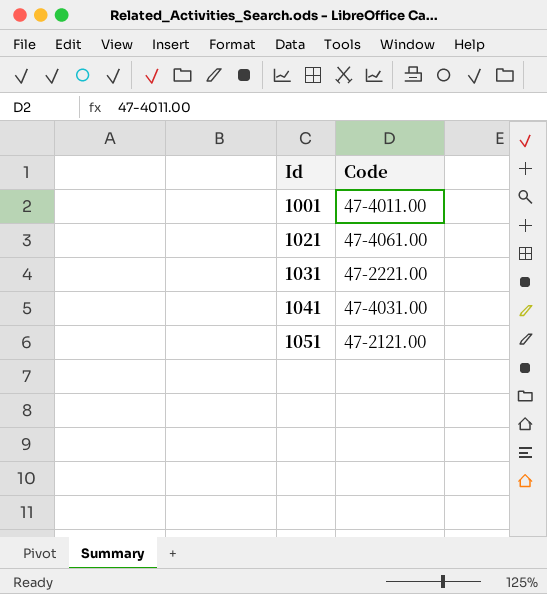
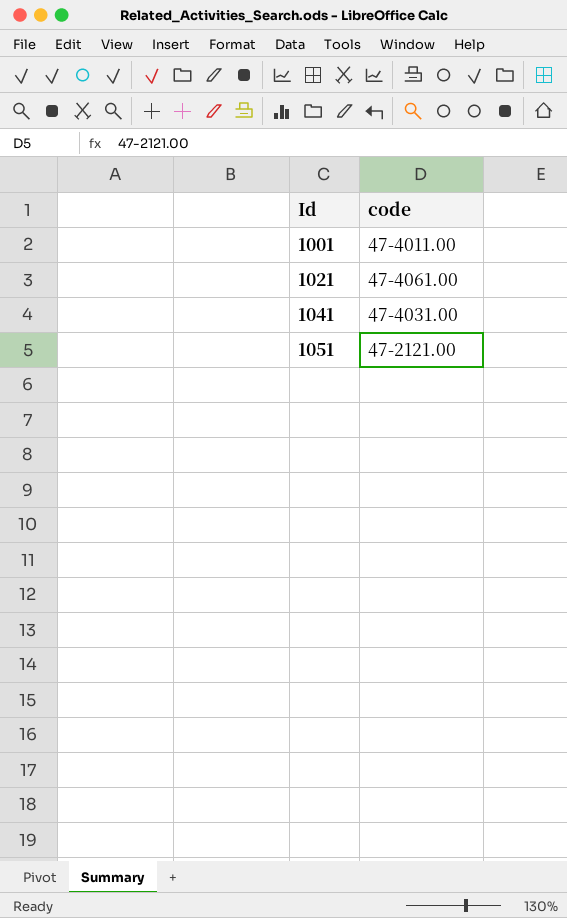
column name: Code -> code
row 1031: 47-2221.00 -> none

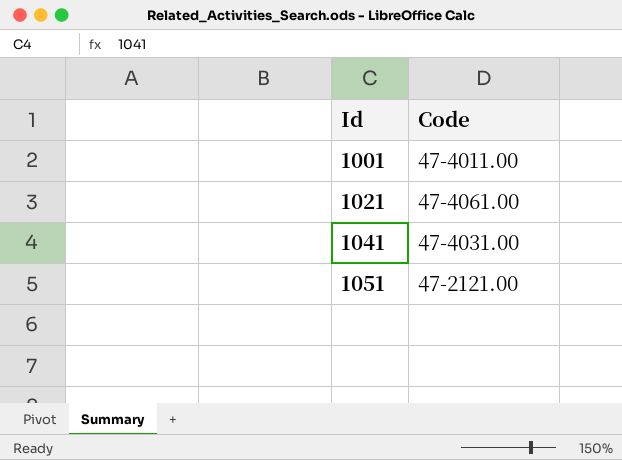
column name: code -> Code

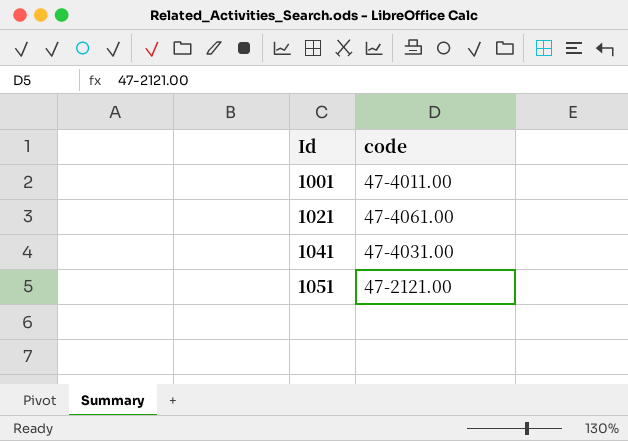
column name: Code -> code

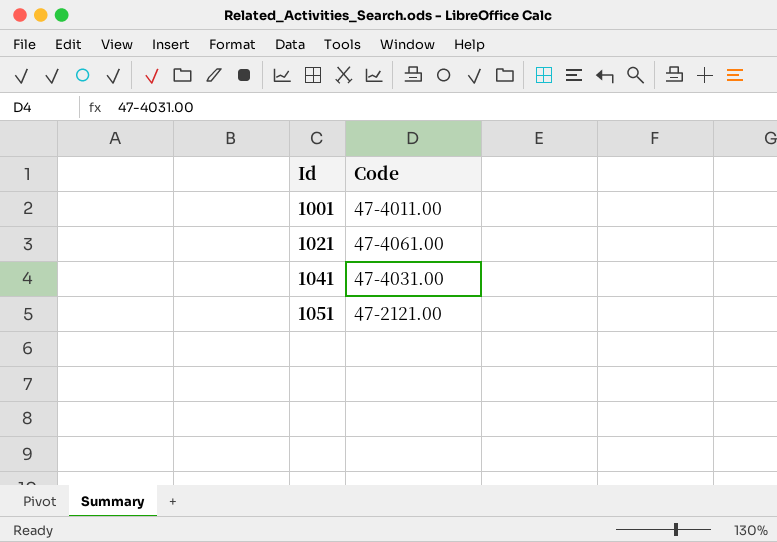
column name: code -> Code

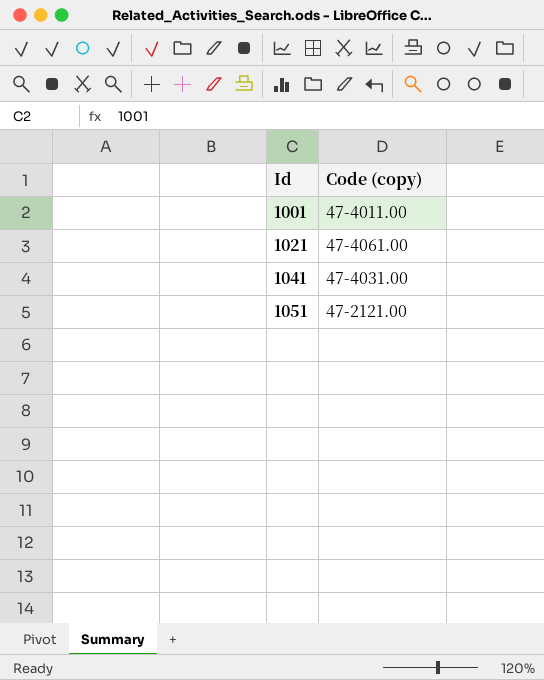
column name: Code -> Code (copy)

